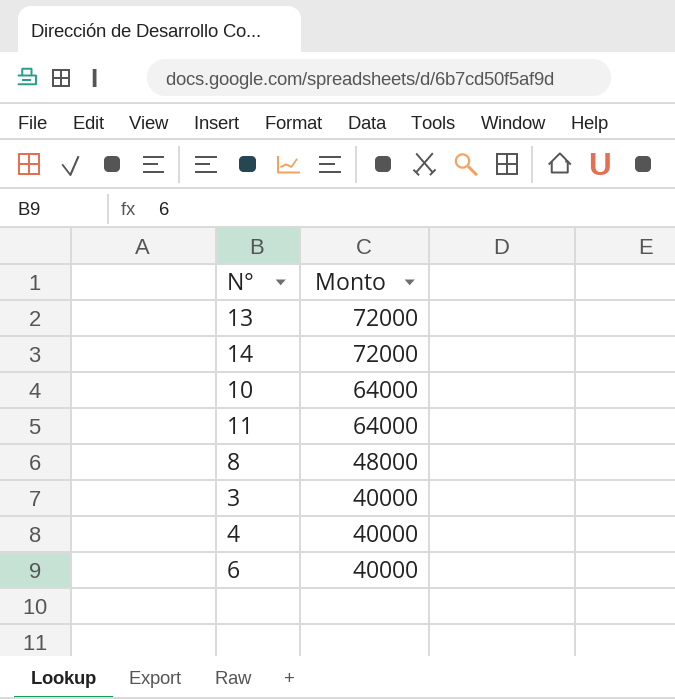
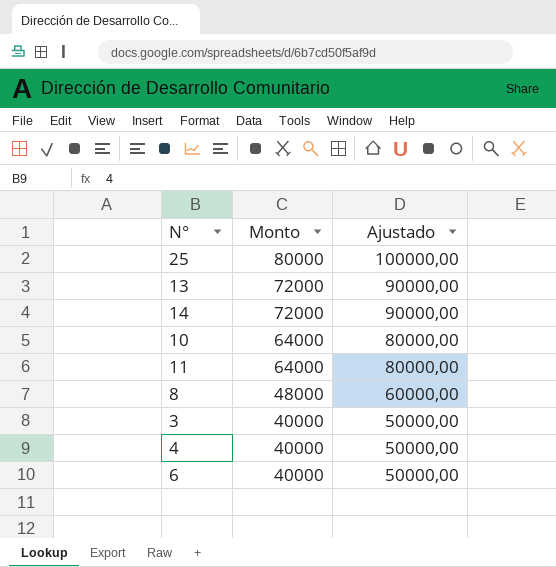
column Ajustado | formula: none -> [Monto] * 1,25
row 25: none -> 80000 | 100000,00

